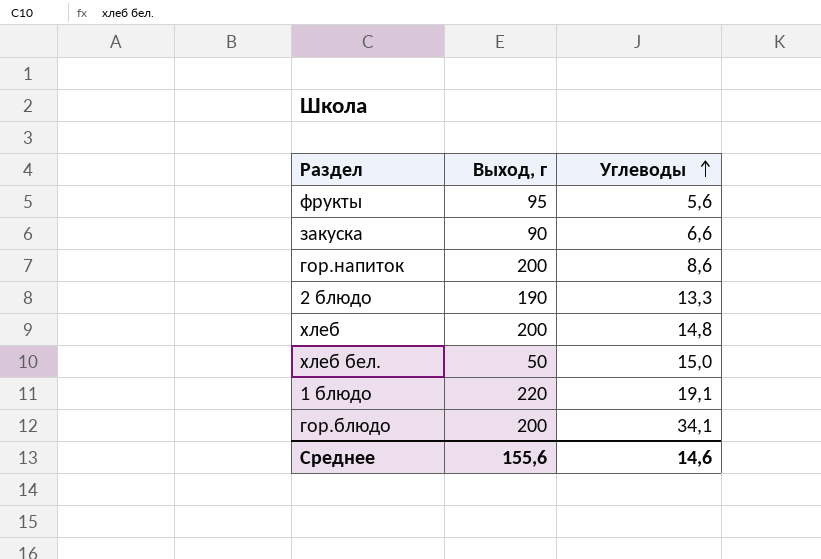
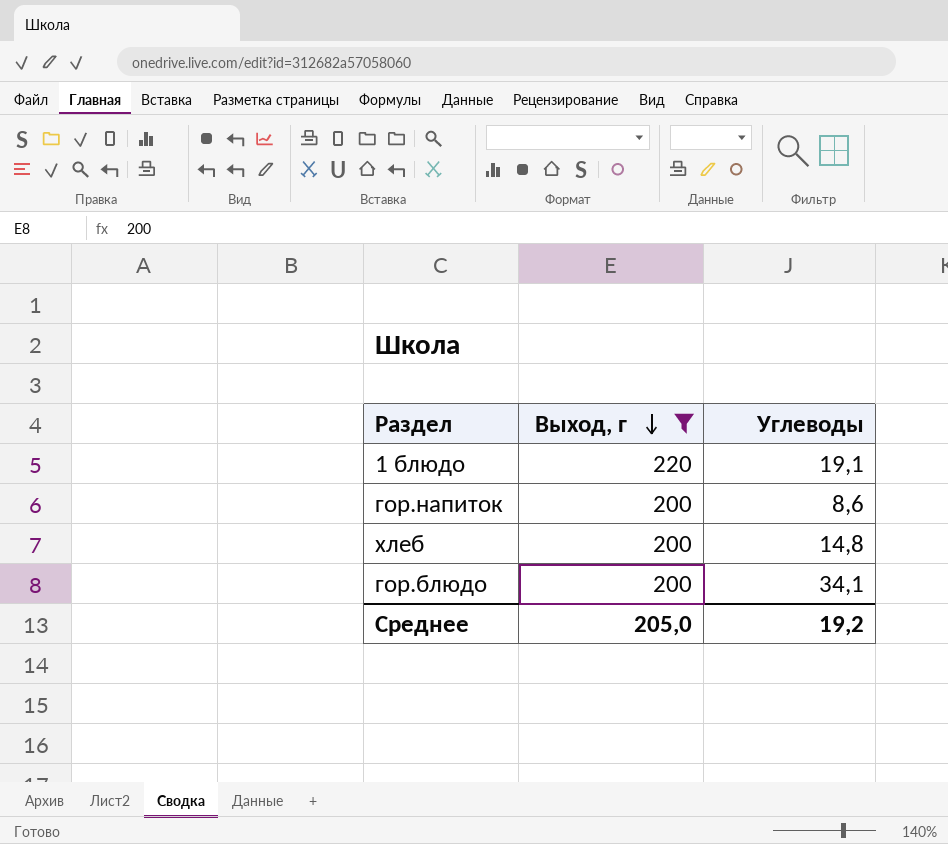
filter: none -> Выход, г >= 200
row order: Углеводы ascending -> Выход, г descending
Среднее | Выход, г: 155,6 -> 205,0
Среднее | Углеводы: 14,6 -> 19,2

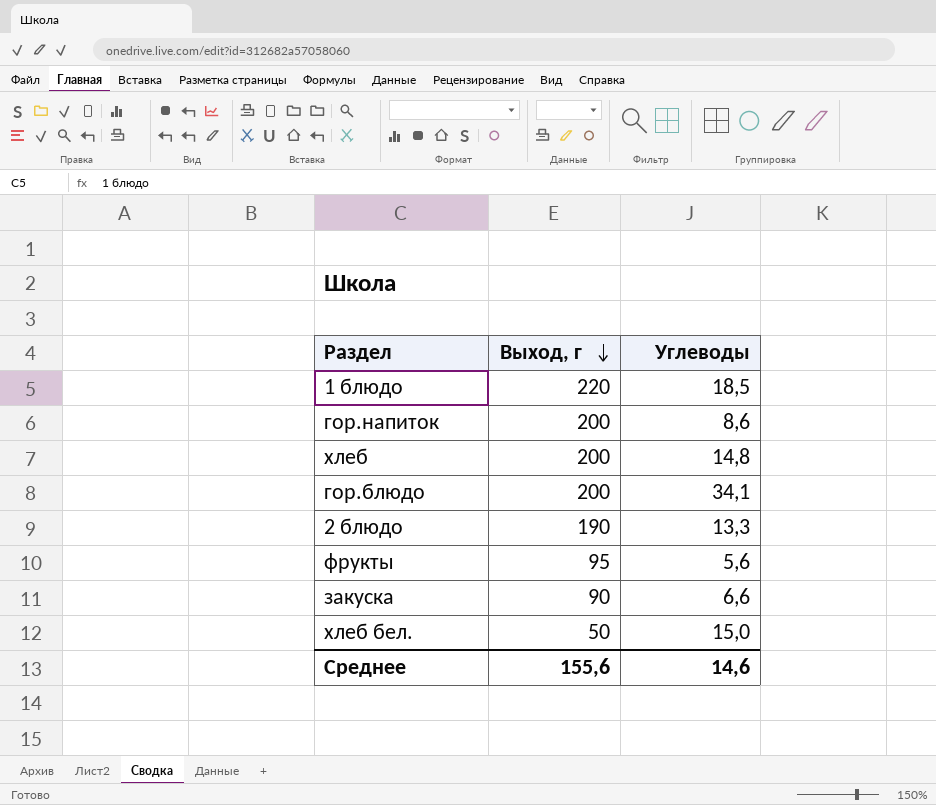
filter: Выход, г >= 200 -> none
1 блюдо | Углеводы: 19,1 -> 18,5
Среднее | Выход, г: 205,0 -> 155,6
Среднее | Углеводы: 19,2 -> 14,6

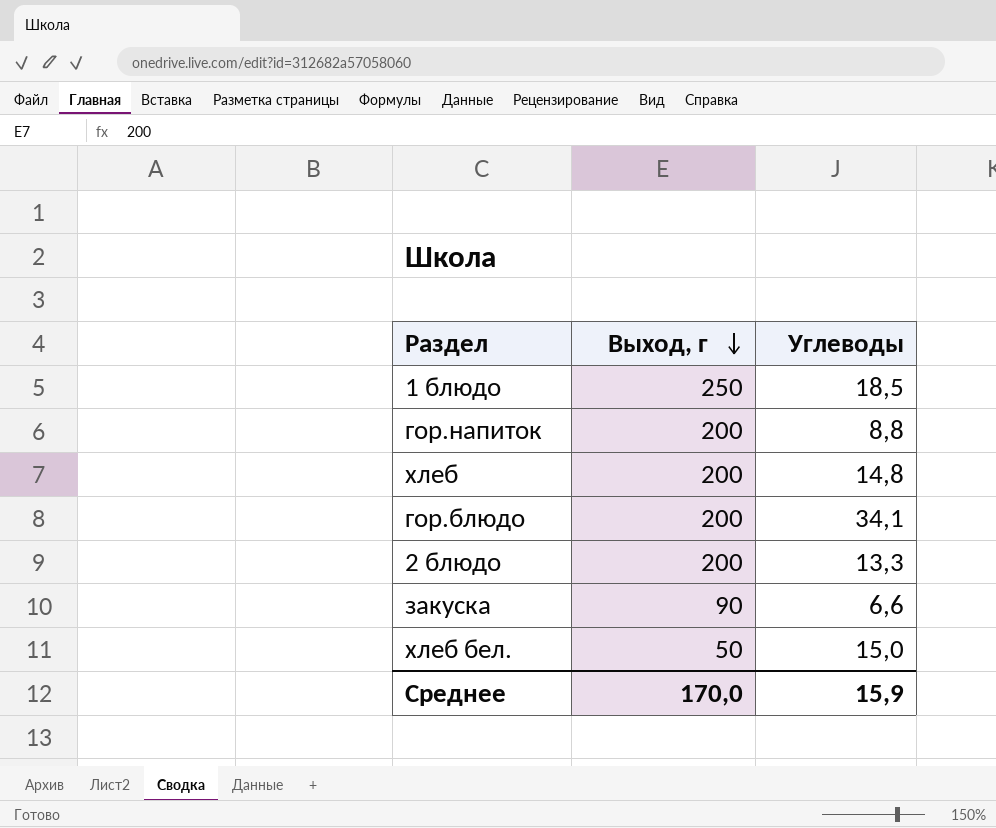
row фрукты: 95 | 5,6 -> none
1 блюдо | Выход, г: 220 -> 250
гор.напиток | Углеводы: 8,6 -> 8,8
2 блюдо | Выход, г: 190 -> 200
Среднее | Выход, г: 155,6 -> 170,0
Среднее | Углеводы: 14,6 -> 15,9

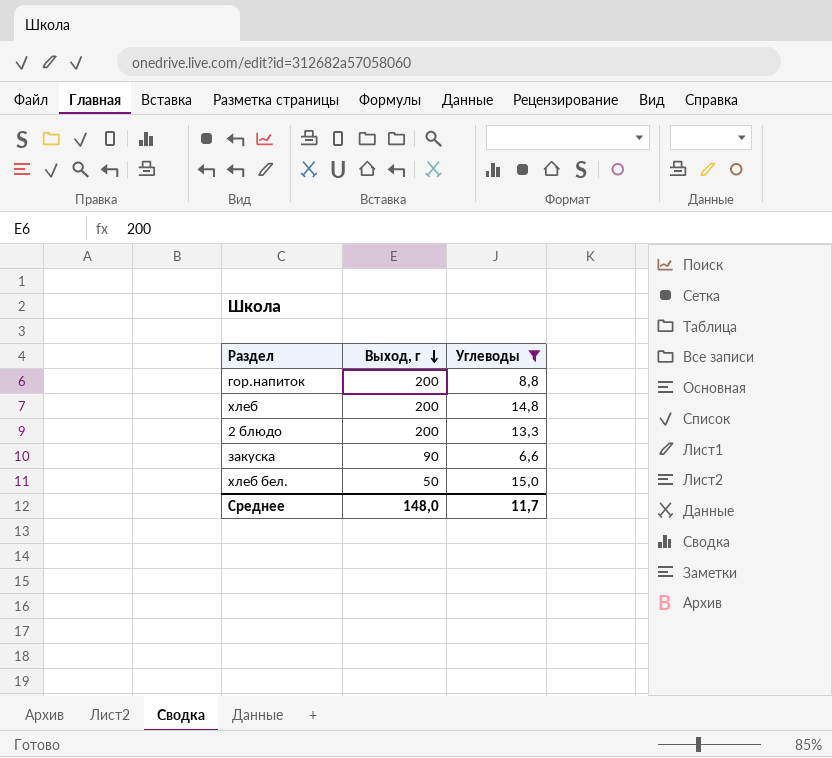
filter: none -> Углеводы <= 15,0
Среднее | Выход, г: 170,0 -> 148,0
Среднее | Углеводы: 15,9 -> 11,7

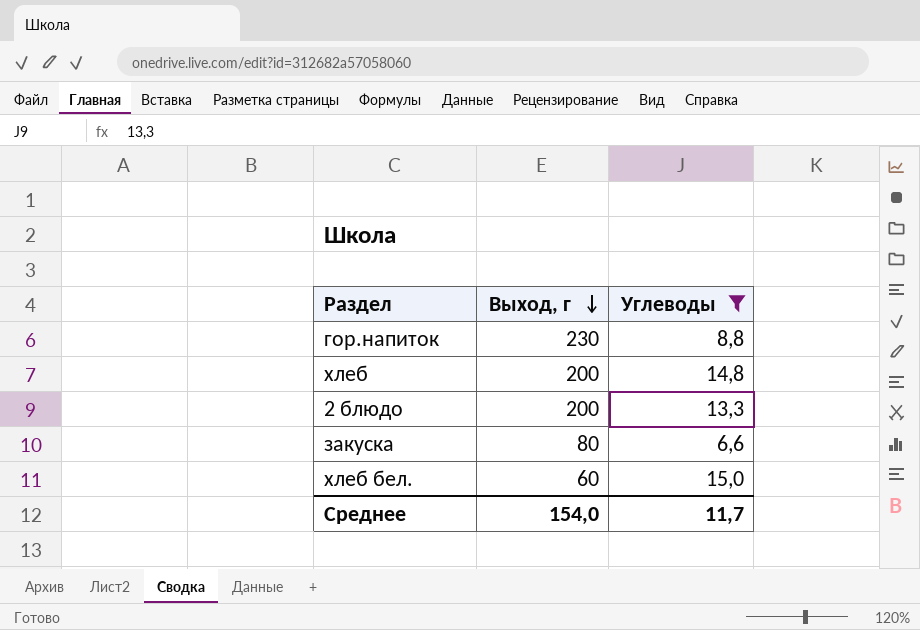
гор.напиток | Выход, г: 200 -> 230
закуска | Выход, г: 90 -> 80
хлеб бел. | Выход, г: 50 -> 60
Среднее | Выход, г: 148,0 -> 154,0

